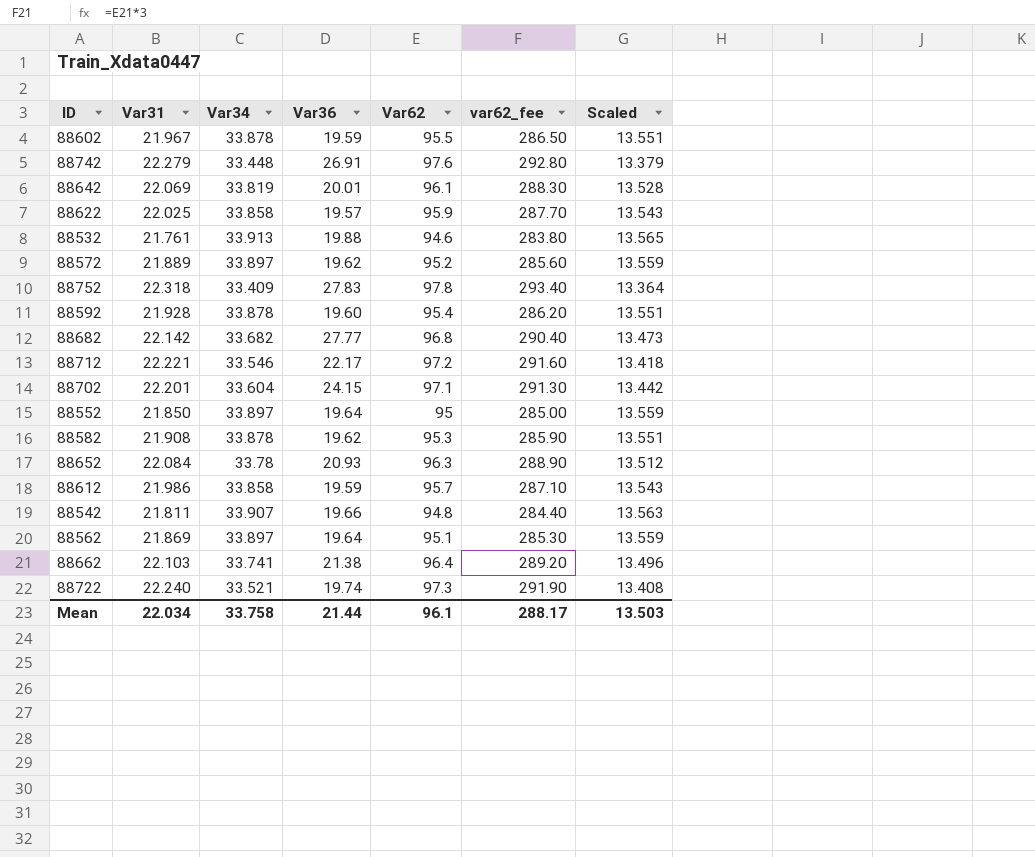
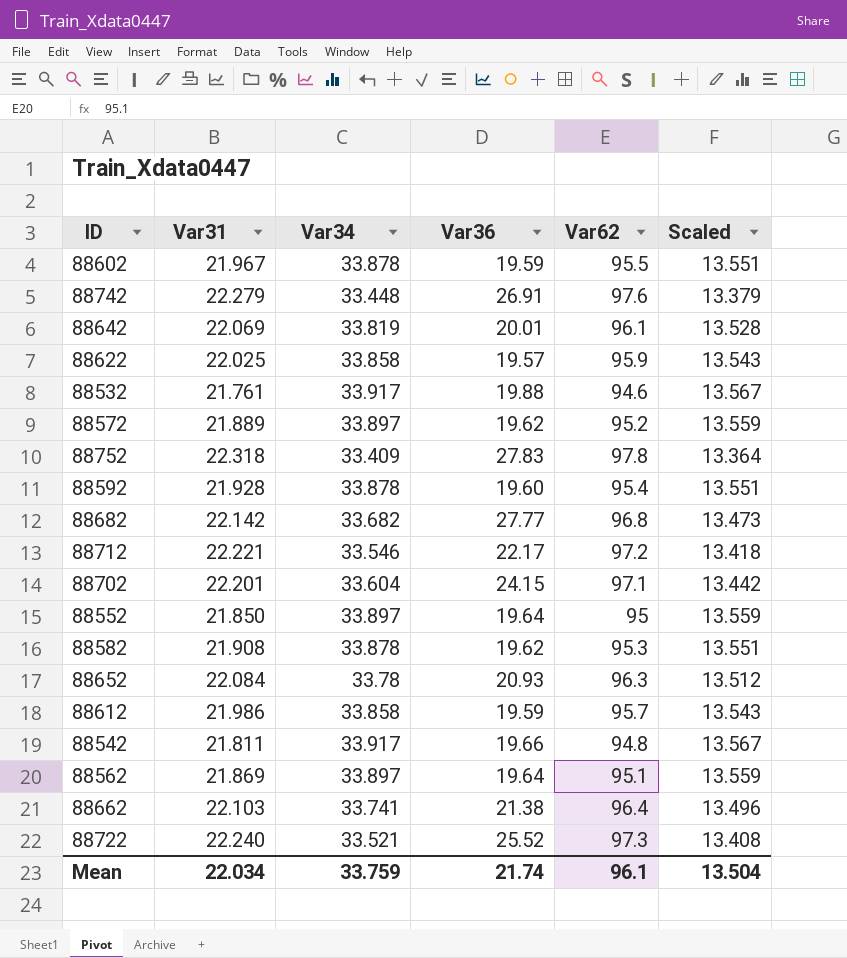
column var62_fee | formula: [Var62] * 3 -> none
88532 | Var34: 33.913 -> 33.917
88532 | Scaled: 13.565 -> 13.567
88542 | Var34: 33.907 -> 33.917
88542 | Scaled: 13.563 -> 13.567
88722 | Var36: 19.74 -> 25.52
Mean | Var34: 33.758 -> 33.759
Mean | Var36: 21.44 -> 21.74
Mean | Scaled: 13.503 -> 13.504

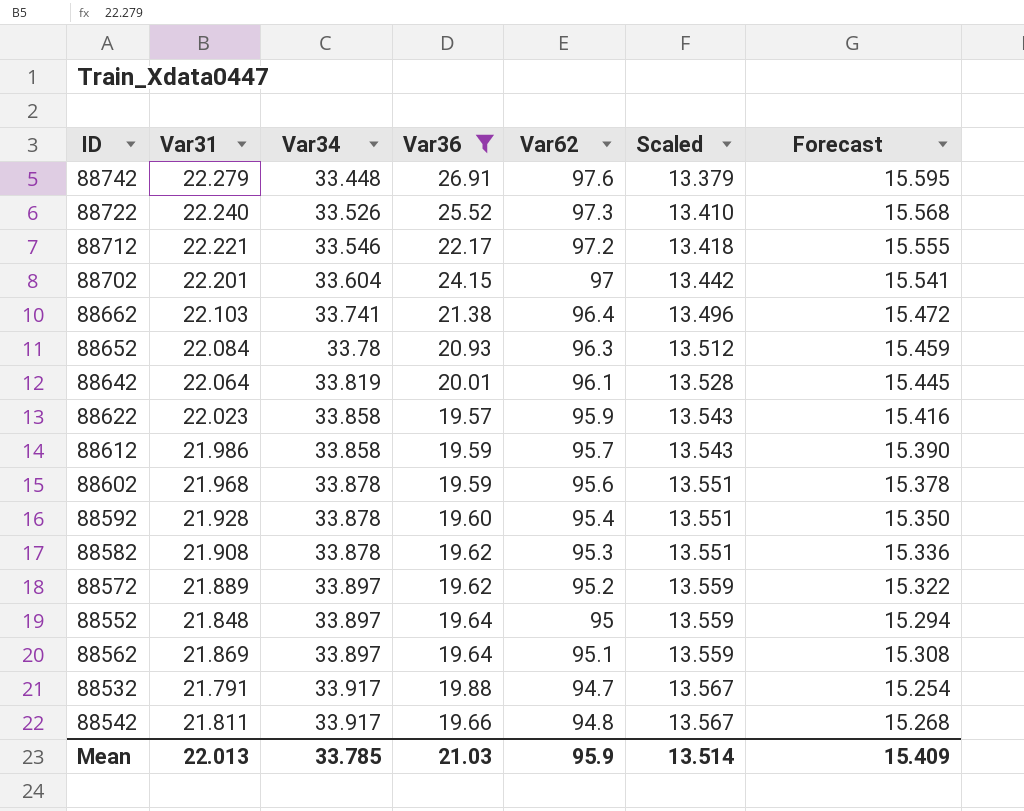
filter: none -> Var36 <= 26.91
row order: none -> Var34 ascending
column Forecast | formula: none -> [Var31] * 0.7
88722 | Var34: 33.521 -> 33.526
88722 | Scaled: 13.408 -> 13.410
88702 | Var62: 97.1 -> 97
88642 | Var31: 22.069 -> 22.064
88622 | Var31: 22.025 -> 22.023
88602 | Var31: 21.967 -> 21.968
88602 | Var62: 95.5 -> 95.6
88552 | Var31: 21.850 -> 21.848
88532 | Var31: 21.761 -> 21.791
88532 | Var62: 94.6 -> 94.7
Mean | Var31: 22.034 -> 22.013
Mean | Var34: 33.759 -> 33.785
Mean | Var36: 21.74 -> 21.03
Mean | Var62: 96.1 -> 95.9
Mean | Scaled: 13.504 -> 13.514

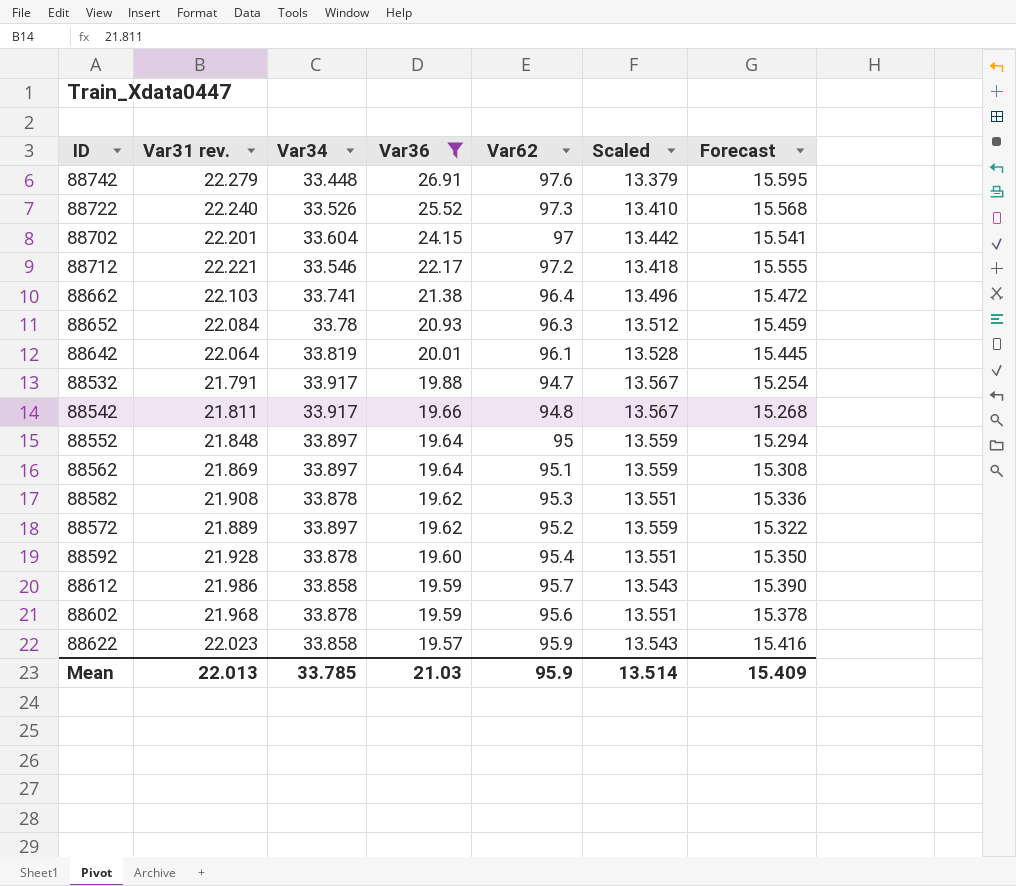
row order: Var34 ascending -> Var36 descending
column name: Var31 -> Var31 rev.

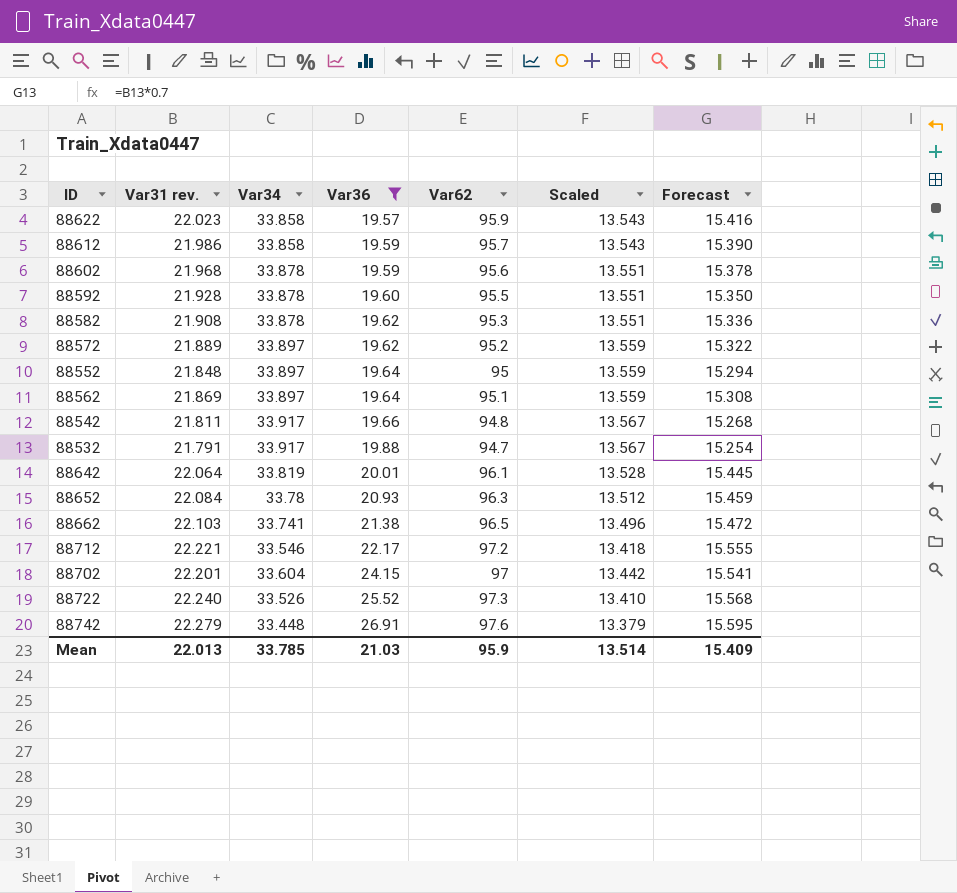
row order: Var36 descending -> Var36 ascending
88592 | Var62: 95.4 -> 95.5
88662 | Var62: 96.4 -> 96.5

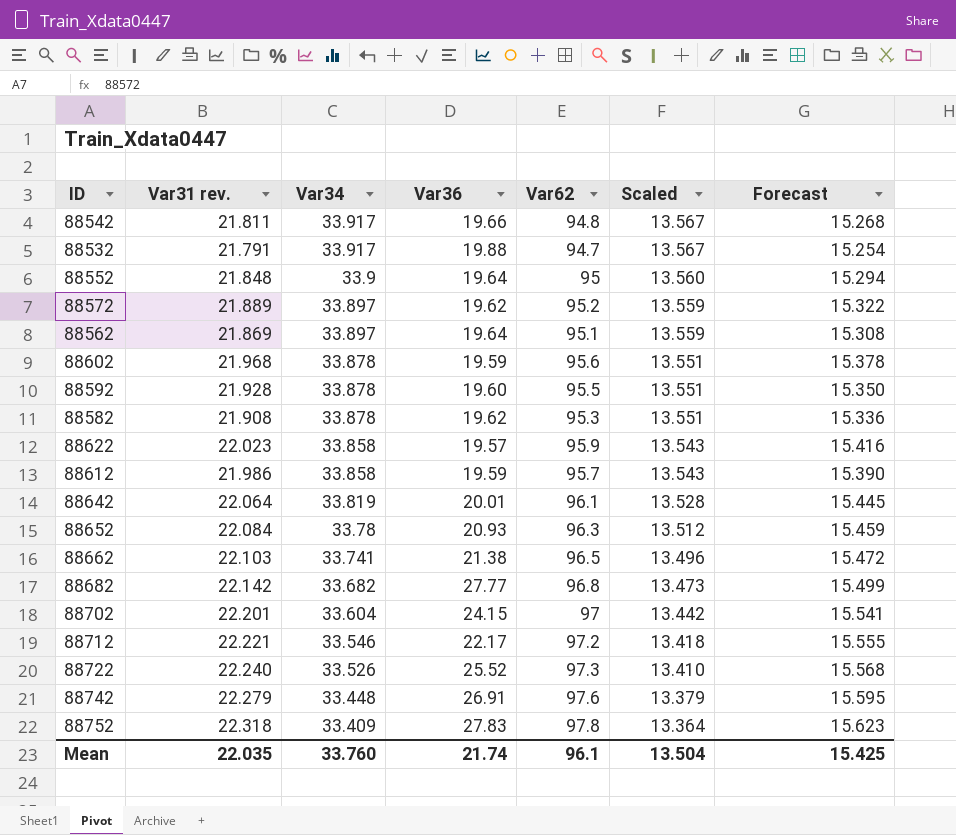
filter: Var36 <= 26.91 -> none
row order: Var36 ascending -> Var34 descending
88552 | Var34: 33.897 -> 33.9
88552 | Scaled: 13.559 -> 13.560
Mean | Var31 rev.: 22.013 -> 22.035
Mean | Var34: 33.785 -> 33.760
Mean | Var36: 21.03 -> 21.74
Mean | Var62: 95.9 -> 96.1
Mean | Scaled: 13.514 -> 13.504
Mean | Forecast: 15.409 -> 15.425

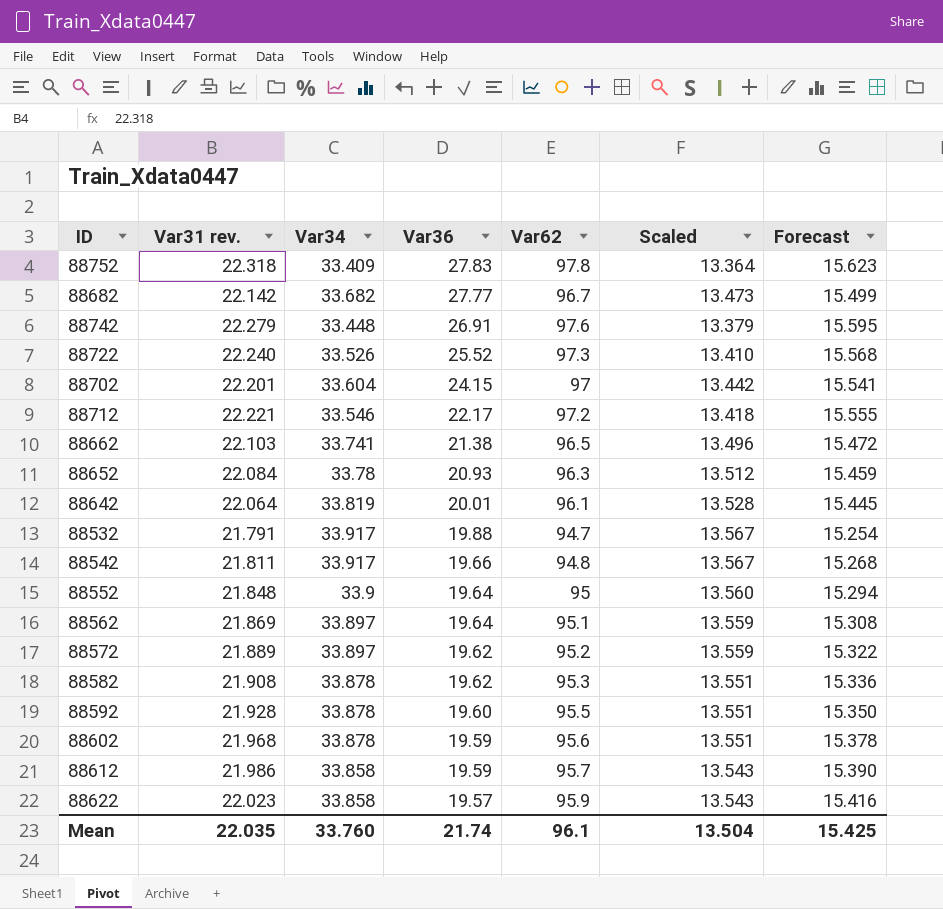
row order: Var34 descending -> Var36 descending
88682 | Var62: 96.8 -> 96.7

